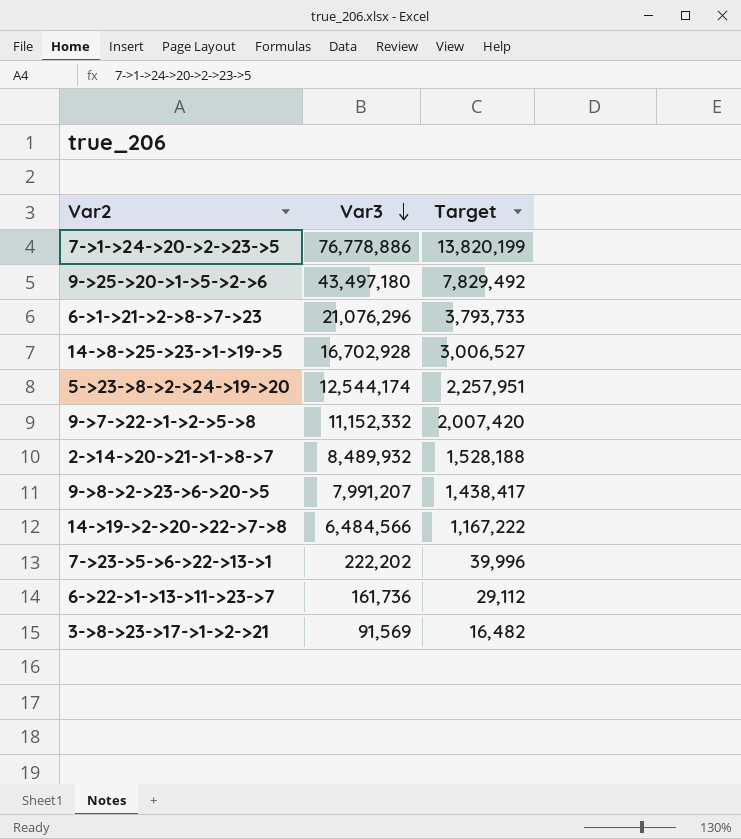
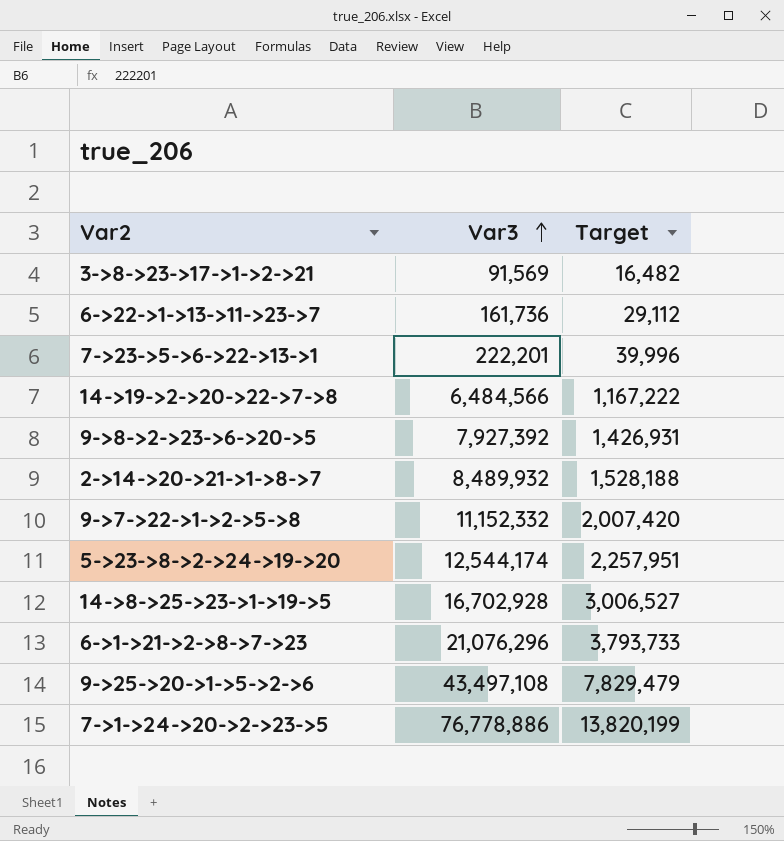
row order: Var3 descending -> Var3 ascending
7->23->5->6->22->13->1 | Var3: 222,202 -> 222,201
9->8->2->23->6->20->5 | Var3: 7,991,207 -> 7,927,392
9->8->2->23->6->20->5 | Target: 1,438,417 -> 1,426,931
9->25->20->1->5->2->6 | Var3: 43,497,180 -> 43,497,108
9->25->20->1->5->2->6 | Target: 7,829,492 -> 7,829,479

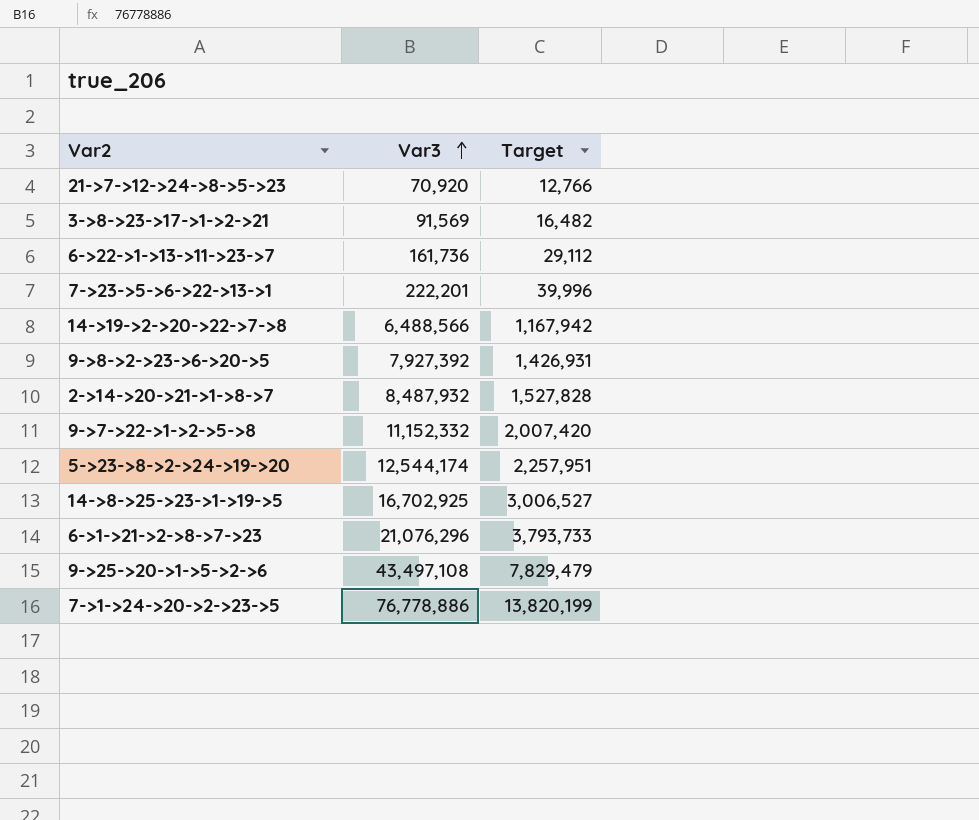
row 21->7->12->24->8->5->23: none -> 70,920 | 12,766
14->19->2->20->22->7->8 | Var3: 6,484,566 -> 6,488,566
14->19->2->20->22->7->8 | Target: 1,167,222 -> 1,167,942
2->14->20->21->1->8->7 | Var3: 8,489,932 -> 8,487,932
2->14->20->21->1->8->7 | Target: 1,528,188 -> 1,527,828
14->8->25->23->1->19->5 | Var3: 16,702,928 -> 16,702,925

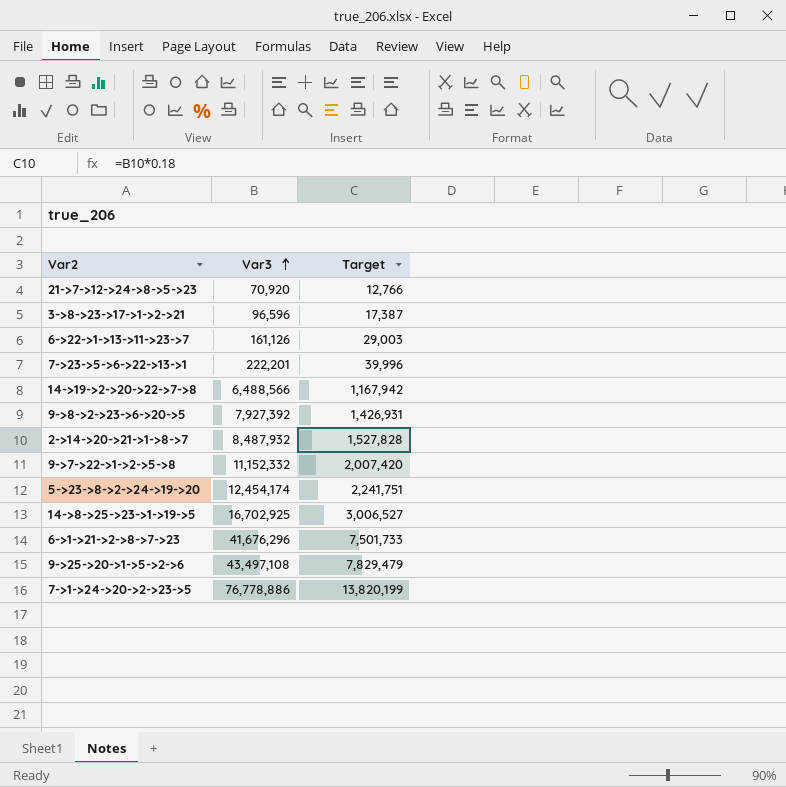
3->8->23->17->1->2->21 | Var3: 91,569 -> 96,596
3->8->23->17->1->2->21 | Target: 16,482 -> 17,387
6->22->1->13->11->23->7 | Var3: 161,736 -> 161,126
6->22->1->13->11->23->7 | Target: 29,112 -> 29,003
5->23->8->2->24->19->20 | Var3: 12,544,174 -> 12,454,174
5->23->8->2->24->19->20 | Target: 2,257,951 -> 2,241,751
6->1->21->2->8->7->23 | Var3: 21,076,296 -> 41,676,296
6->1->21->2->8->7->23 | Target: 3,793,733 -> 7,501,733

